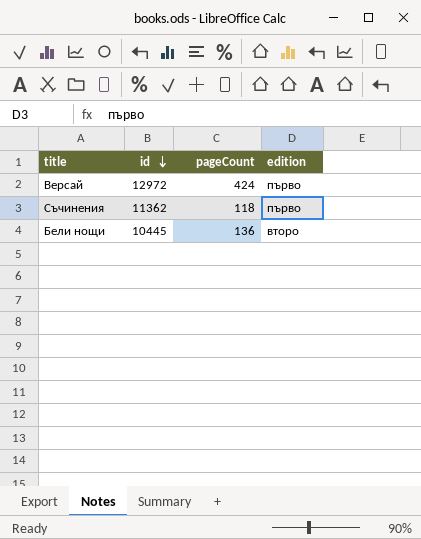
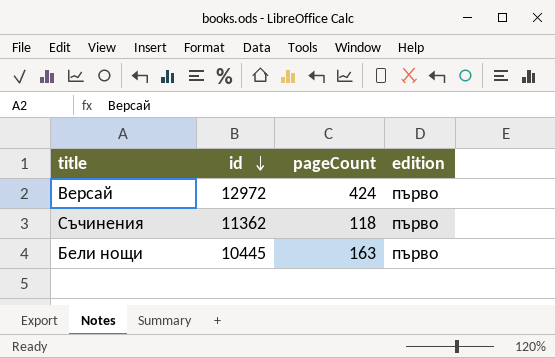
Бели нощи | pageCount: 136 -> 163
Бели нощи | edition: второ -> първо

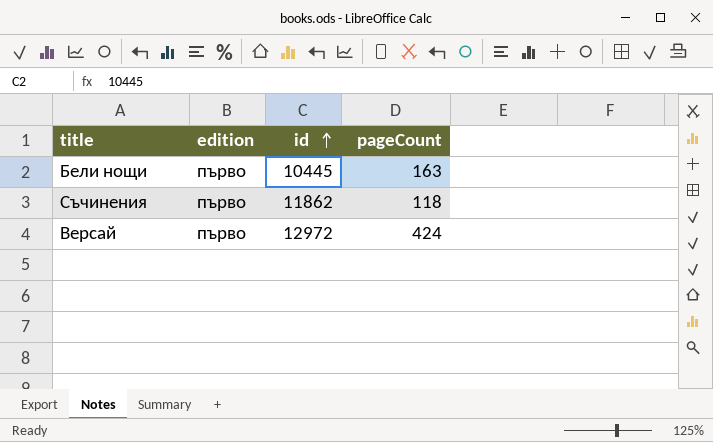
row order: id descending -> id ascending
column edition | position: 4 -> 2
Съчинения | id: 11362 -> 11862

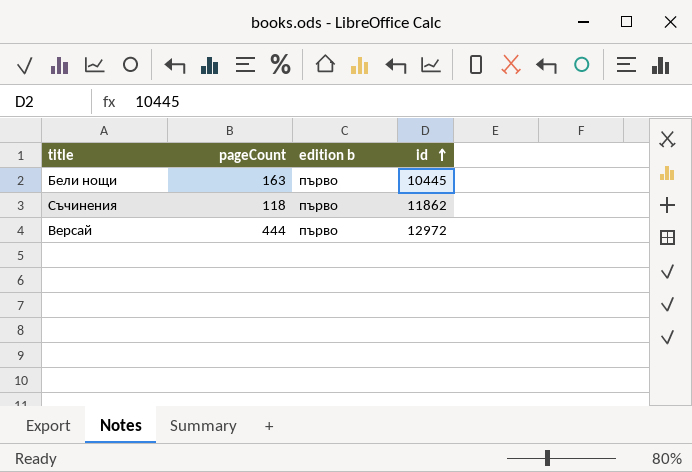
column pageCount | position: 4 -> 2
column name: edition -> edition b
Версай | pageCount: 424 -> 444

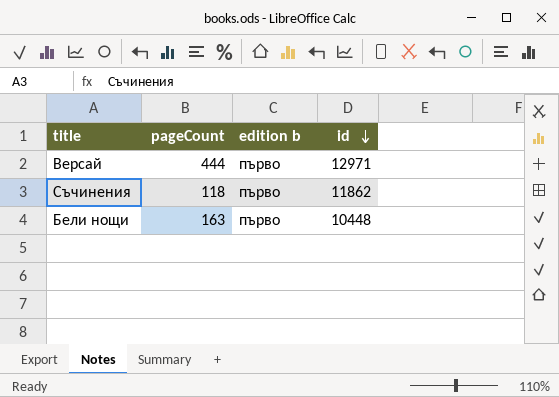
row order: id ascending -> id descending
Версай | id: 12972 -> 12971
Бели нощи | id: 10445 -> 10448

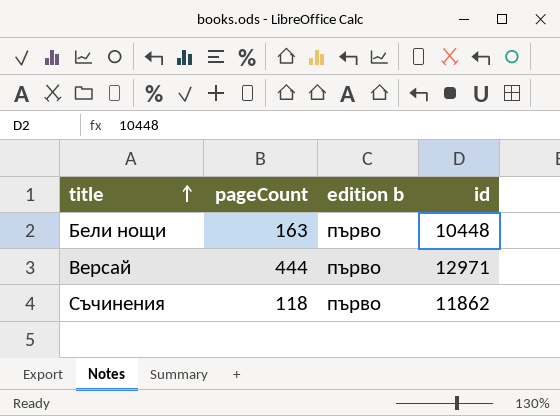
row order: id descending -> title ascending

